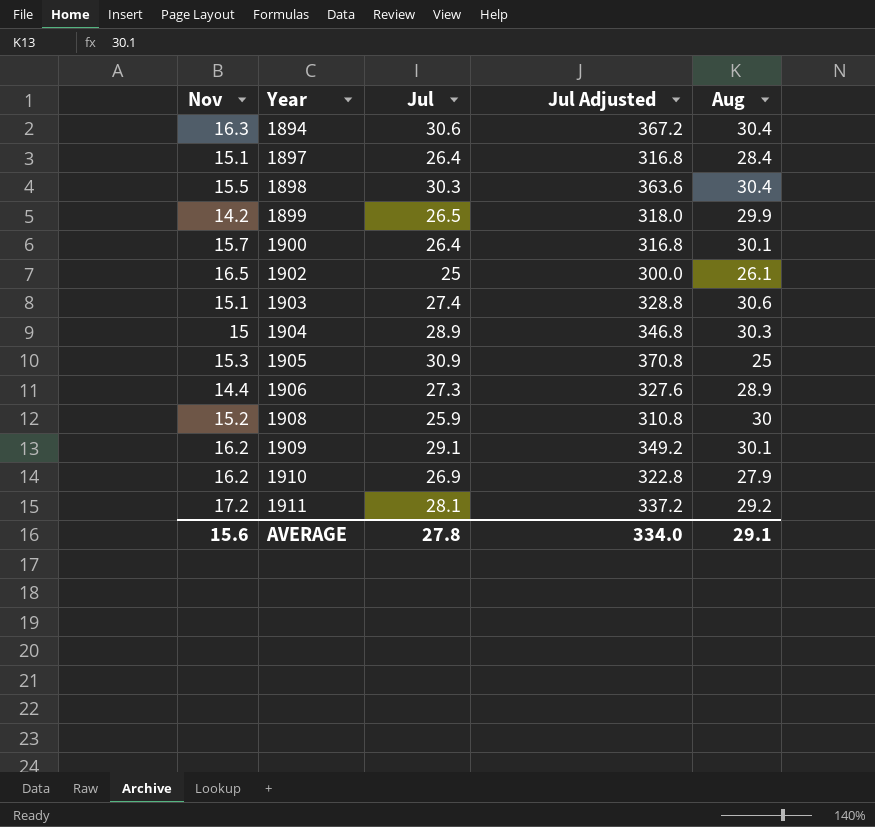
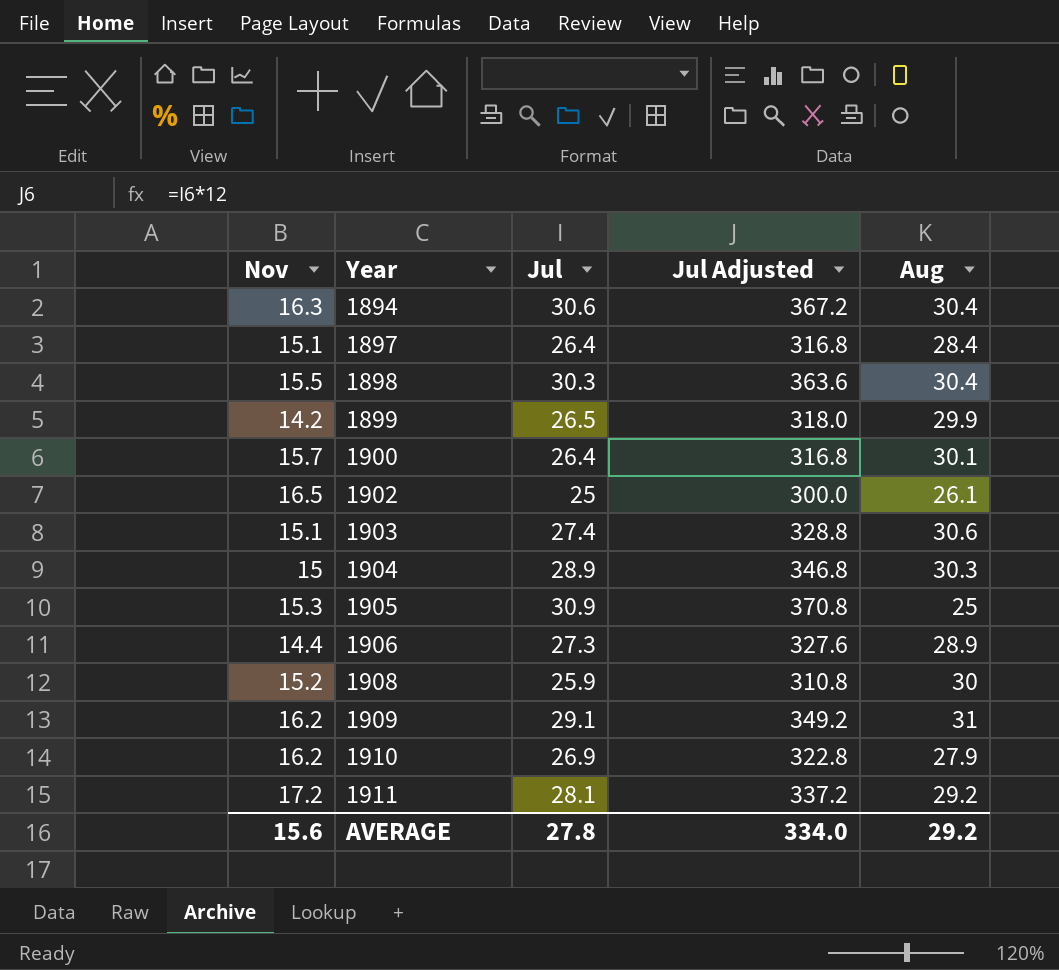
1909 | Aug: 30.1 -> 31
AVERAGE | Aug: 29.1 -> 29.2

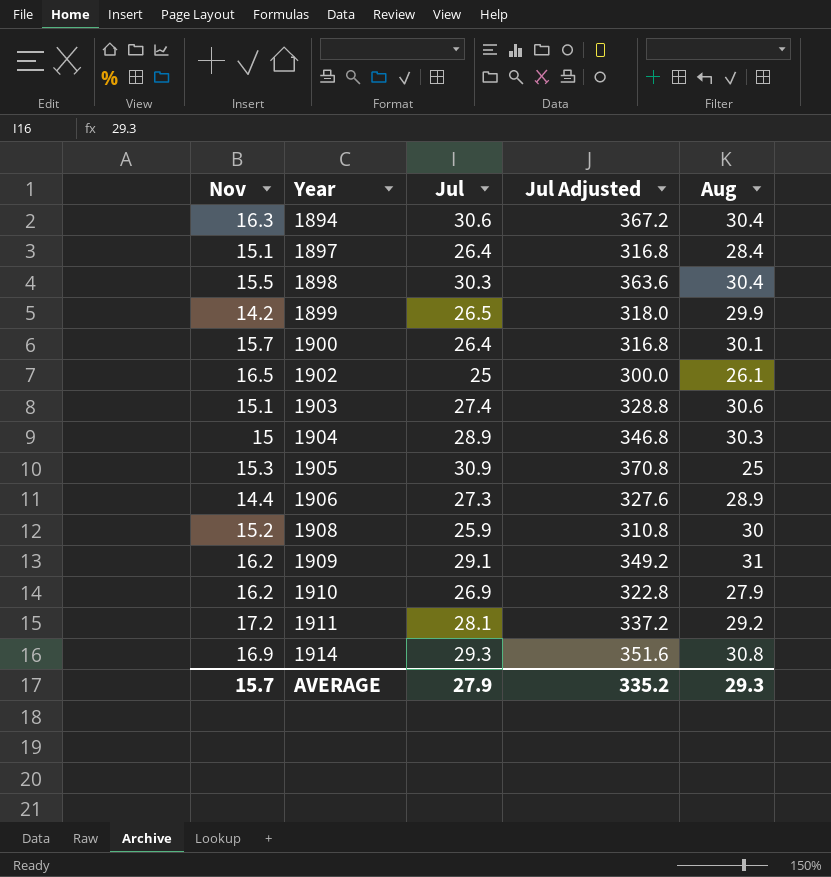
row 1914: none -> 16.9 | 29.3 | 351.6 | 30.8
AVERAGE | Nov: 15.6 -> 15.7
AVERAGE | Jul: 27.8 -> 27.9
AVERAGE | Jul Adjusted: 334.0 -> 335.2
AVERAGE | Aug: 29.2 -> 29.3

